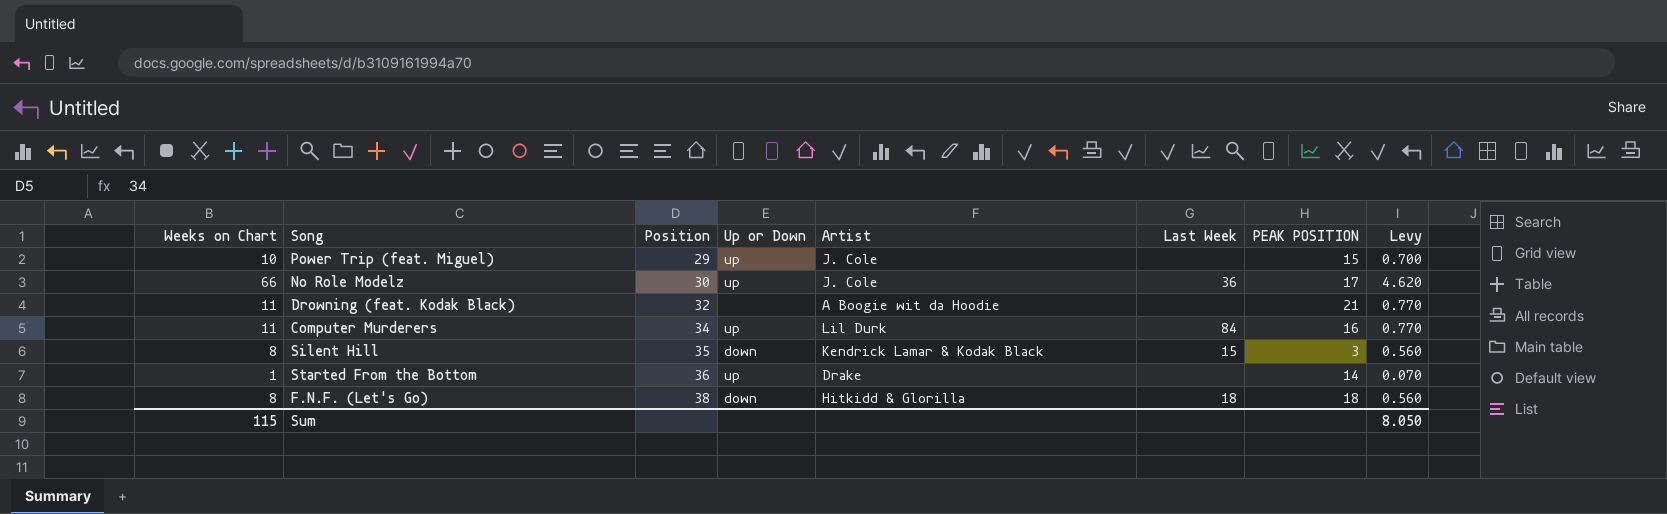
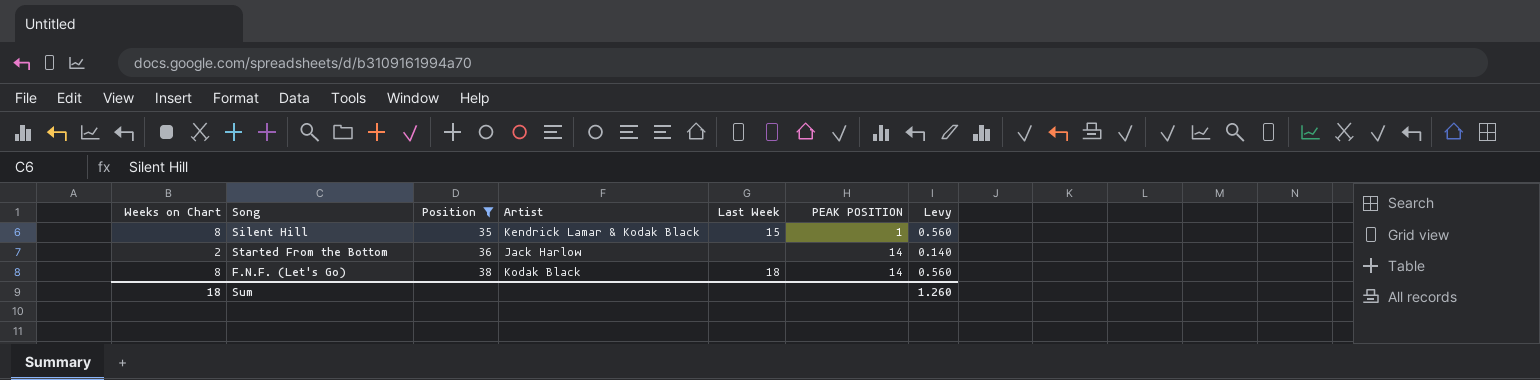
filter: none -> Position >= 35
column Up or Down | position: 4 -> none
Silent Hill | PEAK POSITION: 3 -> 1
Started From the Bottom | Weeks on Chart: 1 -> 2
Started From the Bottom | Artist: Drake -> Jack Harlow
Started From the Bottom | Levy: 0.070 -> 0.140
F.N.F. (Let's Go) | Artist: Hitkidd & Glorilla -> Kodak Black
F.N.F. (Let's Go) | PEAK POSITION: 18 -> 14
Sum | Weeks on Chart: 115 -> 18
Sum | Levy: 8.050 -> 1.260

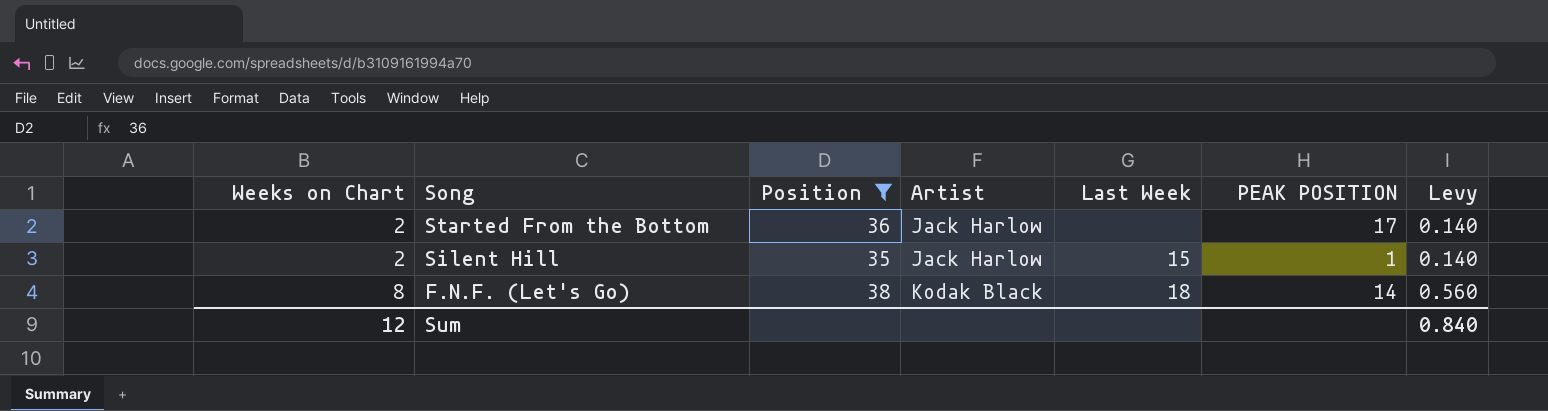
row order: Position ascending -> Weeks on Chart ascending
Started From the Bottom | PEAK POSITION: 14 -> 17
Silent Hill | Weeks on Chart: 8 -> 2
Silent Hill | Artist: Kendrick Lamar & Kodak Black -> Jack Harlow
Silent Hill | Levy: 0.560 -> 0.140
Sum | Weeks on Chart: 18 -> 12
Sum | Levy: 1.260 -> 0.840

